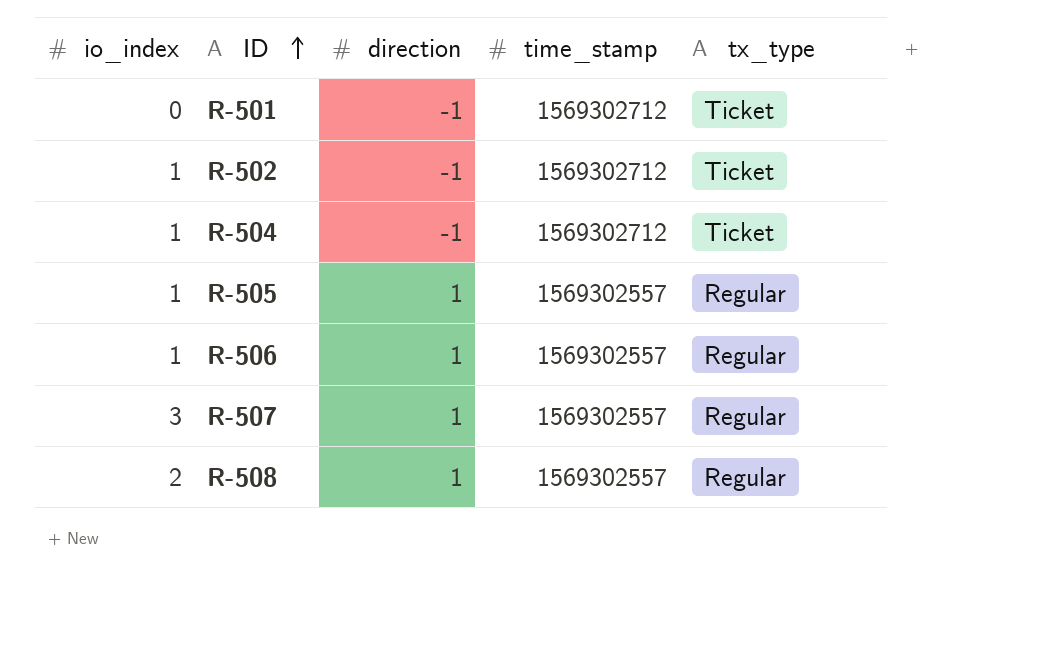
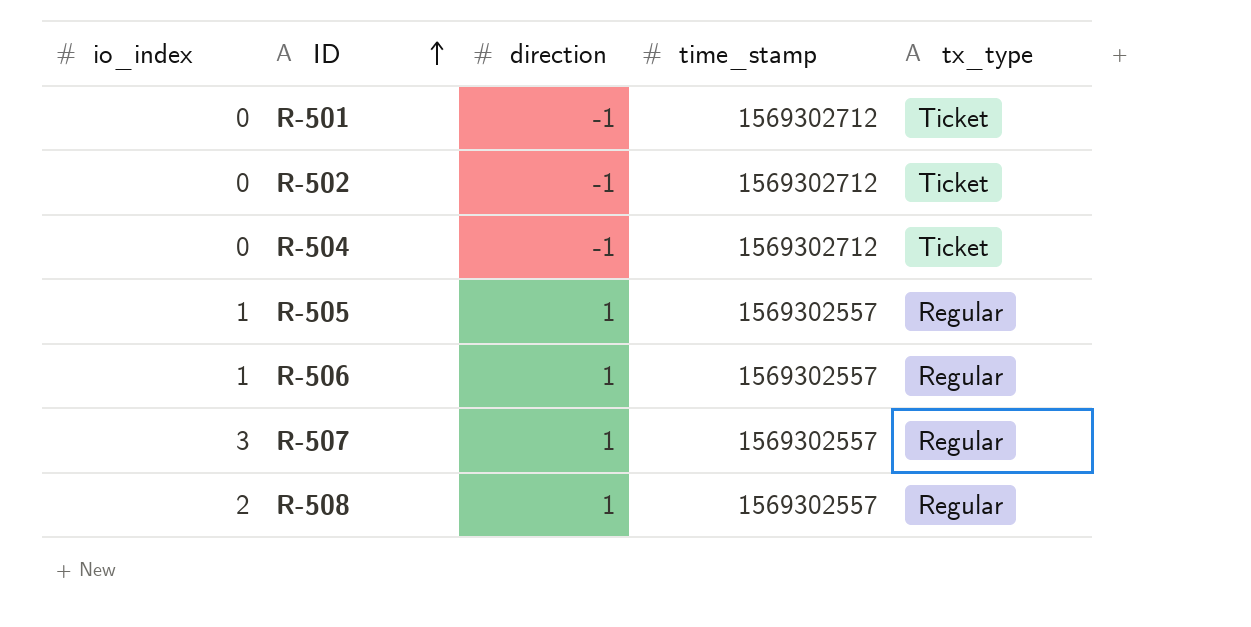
R-502 | io_index: 1 -> 0
R-504 | io_index: 1 -> 0

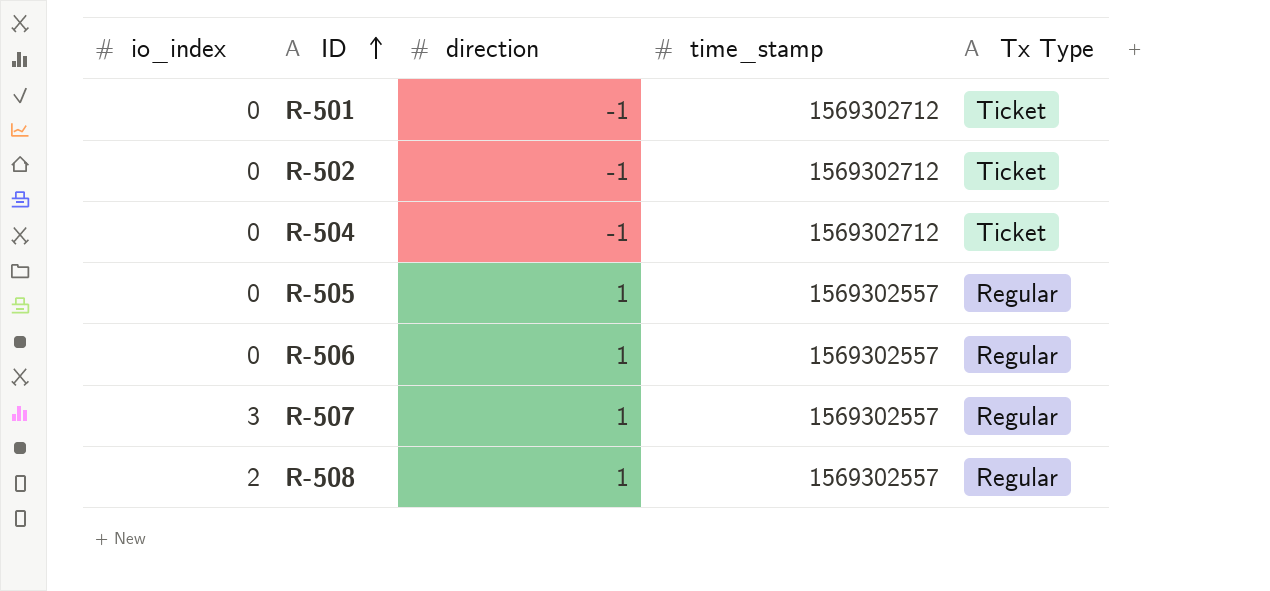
column name: tx_type -> Tx Type
R-505 | io_index: 1 -> 0
R-506 | io_index: 1 -> 0

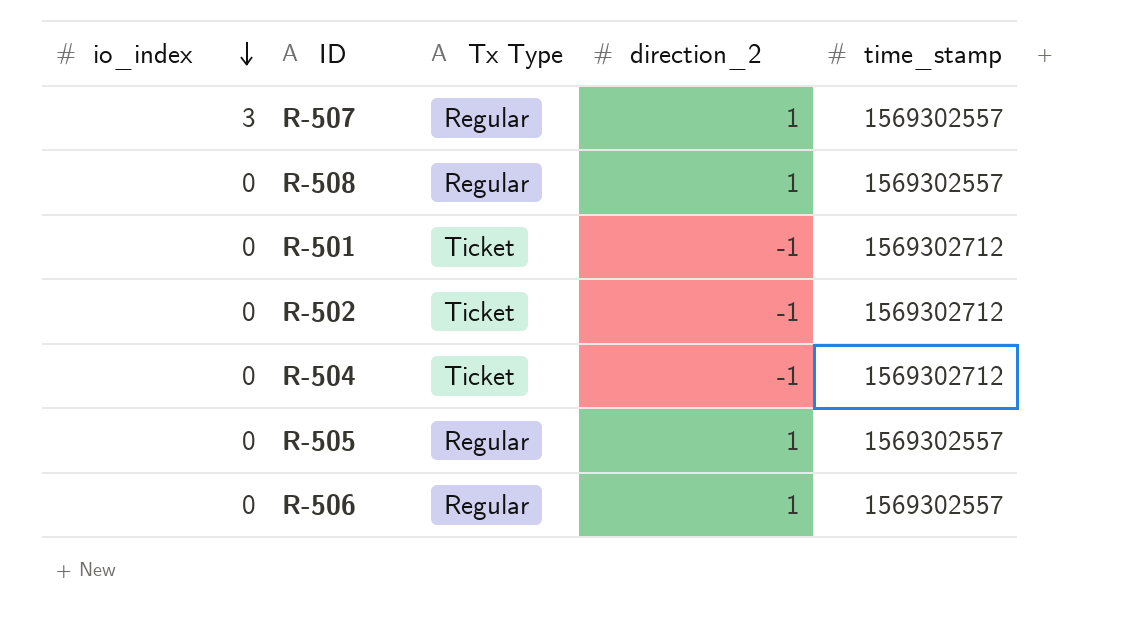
row order: ID ascending -> io_index descending
column Tx Type | position: 5 -> 3
column name: direction -> direction_2
R-508 | io_index: 2 -> 0

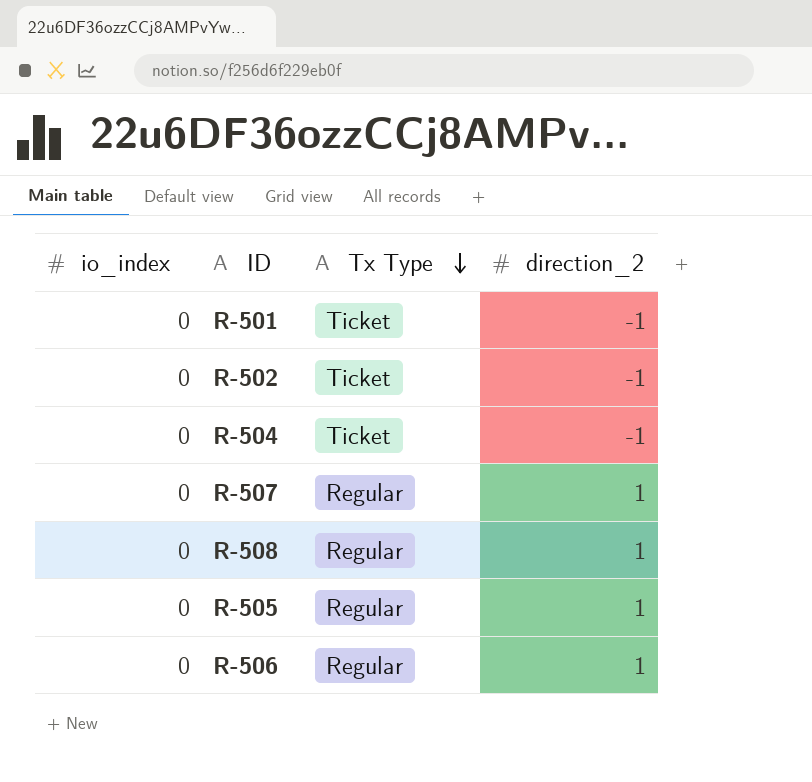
row order: io_index descending -> Tx Type descending
column time_stamp | position: 5 -> none
R-507 | io_index: 3 -> 0

